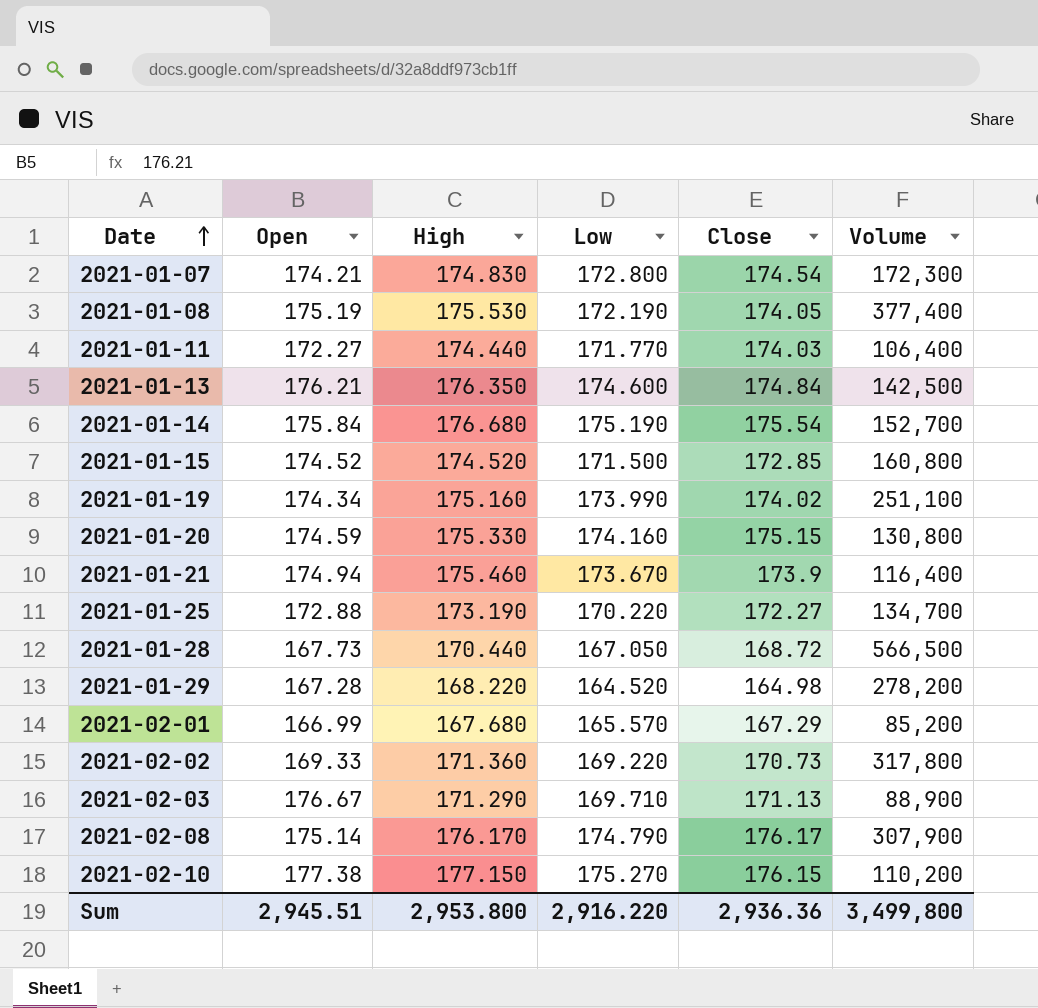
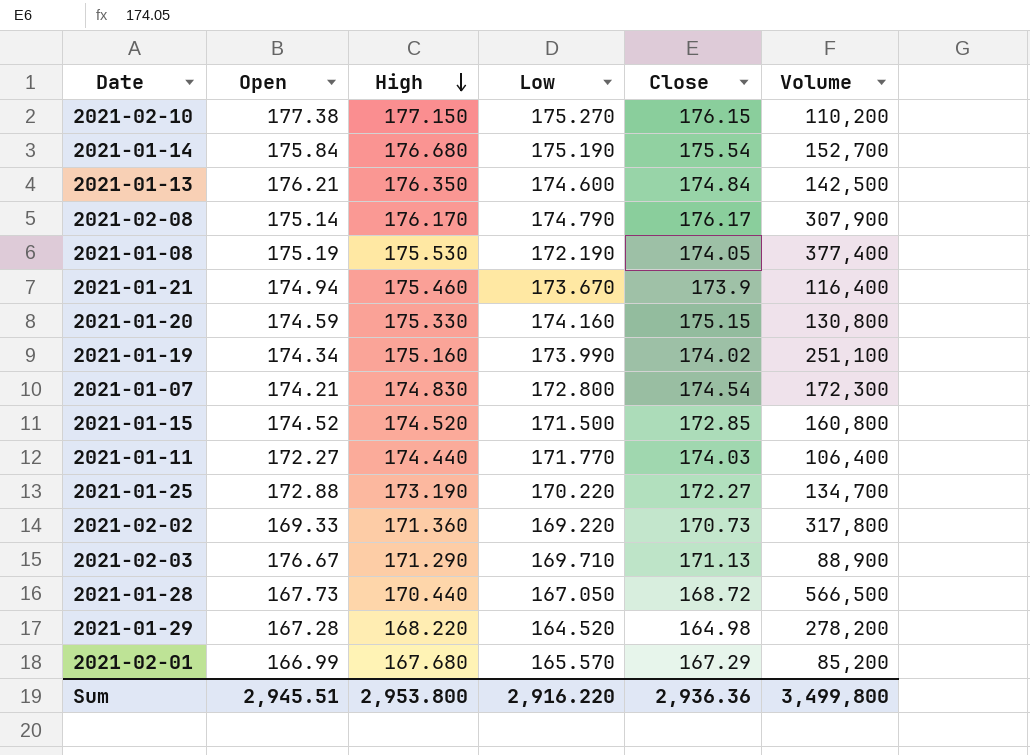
row order: Date ascending -> High descending

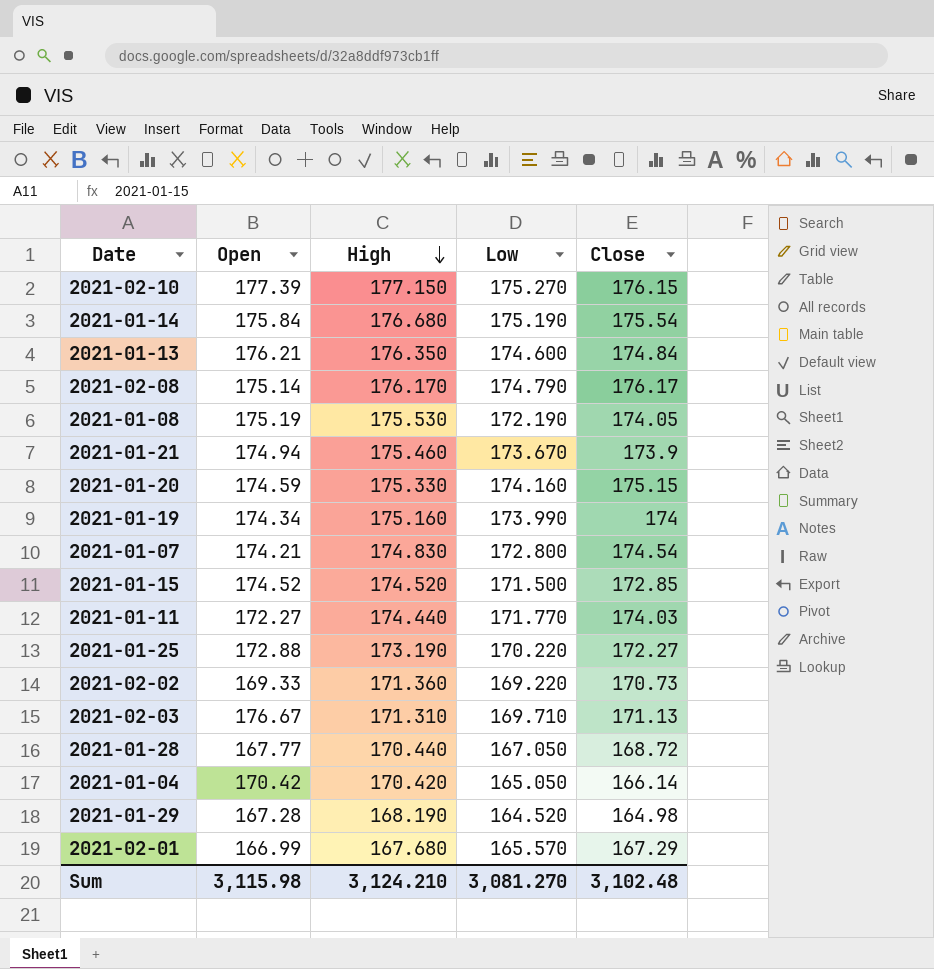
column Volume | position: 6 -> none
2021-02-10 | Open: 177.38 -> 177.39
2021-01-19 | Close: 174.02 -> 174
2021-02-03 | High: 171.290 -> 171.310
2021-01-28 | Open: 167.73 -> 167.77
row 2021-01-04: none -> 170.42 | 170.420 | 165.050 | 166.14
2021-01-29 | High: 168.220 -> 168.190
Sum | Open: 2,945.51 -> 3,115.98
Sum | High: 2,953.800 -> 3,124.210
Sum | Low: 2,916.220 -> 3,081.270
Sum | Close: 2,936.36 -> 3,102.48

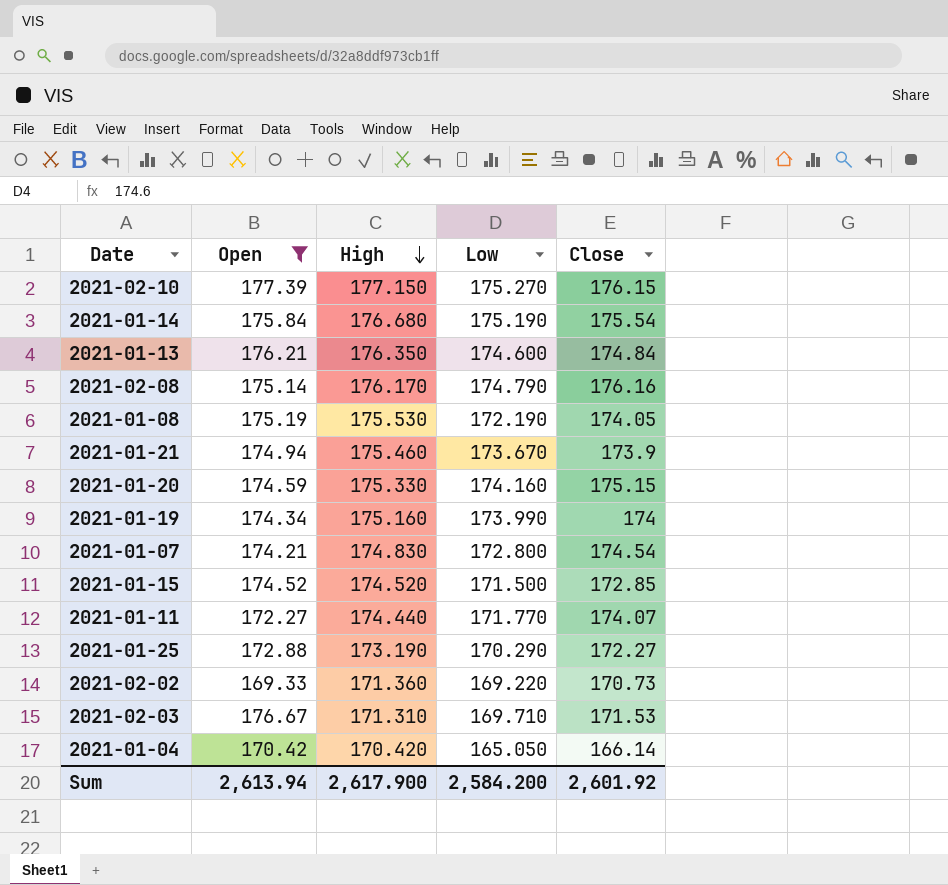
filter: none -> Open >= 169.33
2021-02-08 | Close: 176.17 -> 176.16
2021-01-11 | Close: 174.03 -> 174.07
2021-01-25 | Low: 170.220 -> 170.290
2021-02-03 | Close: 171.13 -> 171.53
Sum | Open: 3,115.98 -> 2,613.94
Sum | High: 3,124.210 -> 2,617.900
Sum | Low: 3,081.270 -> 2,584.200
Sum | Close: 3,102.48 -> 2,601.92

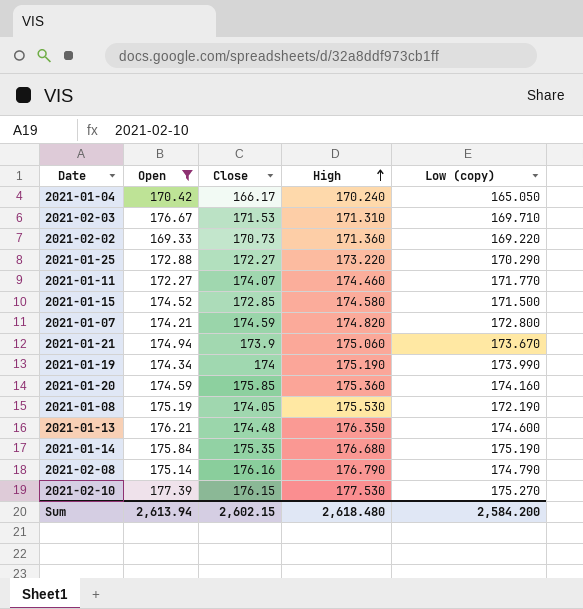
row order: High descending -> High ascending
column Close | position: 5 -> 3
column name: Low -> Low (copy)
2021-01-04 | Close: 166.14 -> 166.17
2021-01-04 | High: 170.420 -> 170.240
2021-01-25 | High: 173.190 -> 173.220
2021-01-11 | High: 174.440 -> 174.460
2021-01-15 | High: 174.520 -> 174.580
2021-01-07 | Close: 174.54 -> 174.59
2021-01-07 | High: 174.830 -> 174.820
2021-01-21 | High: 175.460 -> 175.060
2021-01-19 | High: 175.160 -> 175.190
2021-01-20 | Close: 175.15 -> 175.85
2021-01-20 | High: 175.330 -> 175.360
2021-01-13 | Close: 174.84 -> 174.48
2021-01-14 | Close: 175.54 -> 175.35
2021-02-08 | High: 176.170 -> 176.790
2021-02-10 | High: 177.150 -> 177.530
Sum | Close: 2,601.92 -> 2,602.15
Sum | High: 2,617.900 -> 2,618.480

